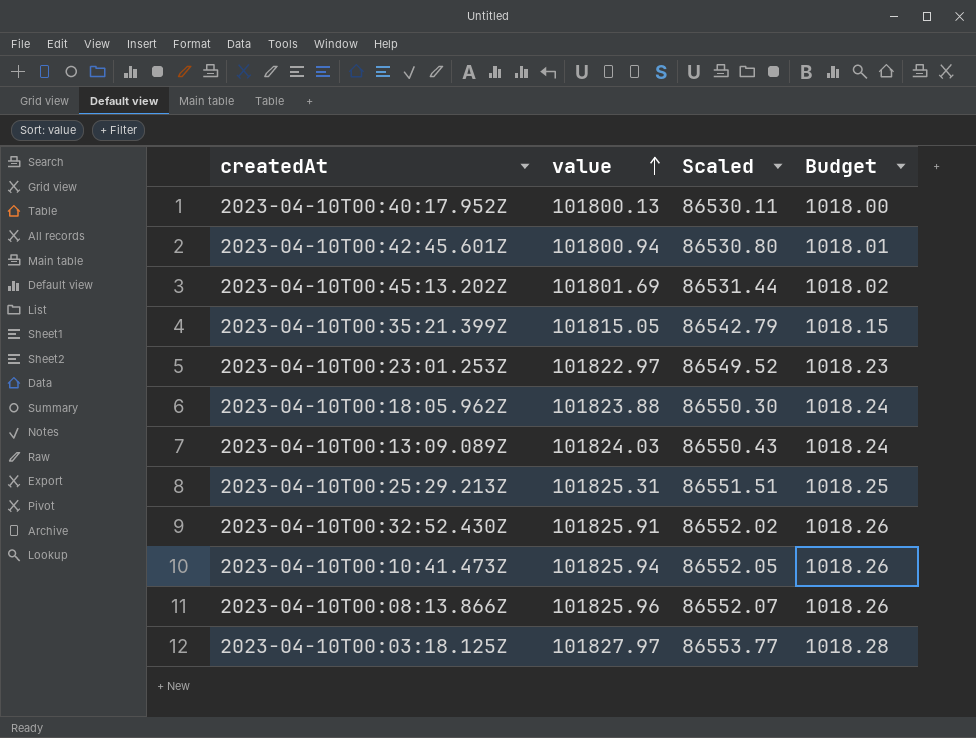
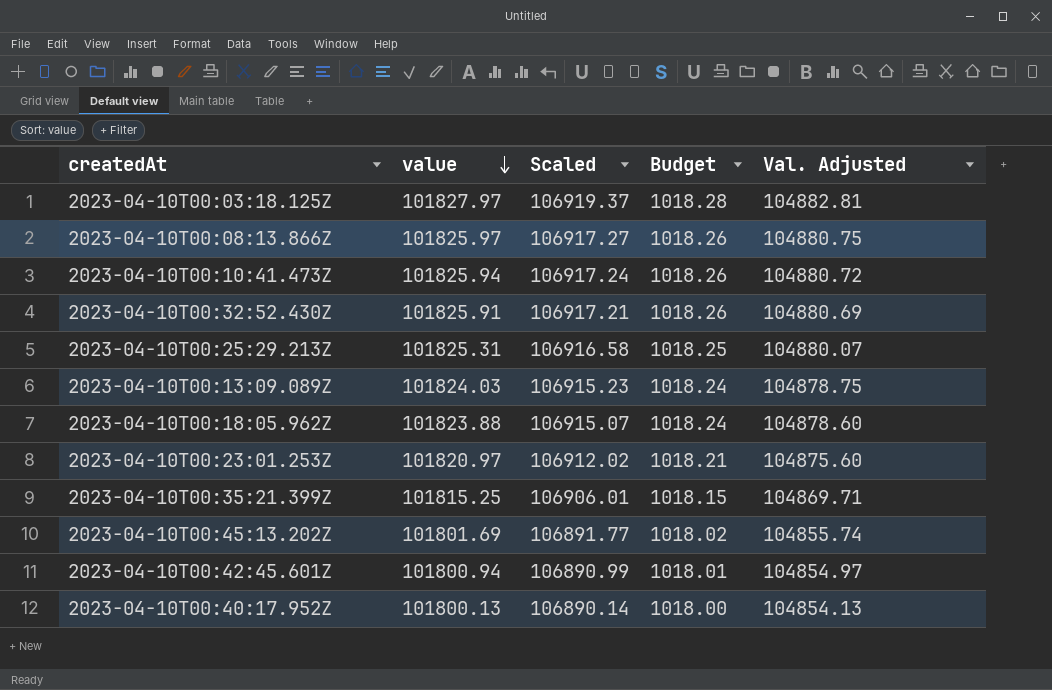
row order: value ascending -> value descending
column Scaled | formula: [value] * 0.85 -> [value] * 1.05
column Val. Adjusted | formula: none -> [value] * 1.03
2023-04-10T00:08:13.866Z | value: 101825.96 -> 101825.97
2023-04-10T00:23:01.253Z | value: 101822.97 -> 101820.97
2023-04-10T00:23:01.253Z | Budget: 1018.23 -> 1018.21
2023-04-10T00:35:21.399Z | value: 101815.05 -> 101815.25

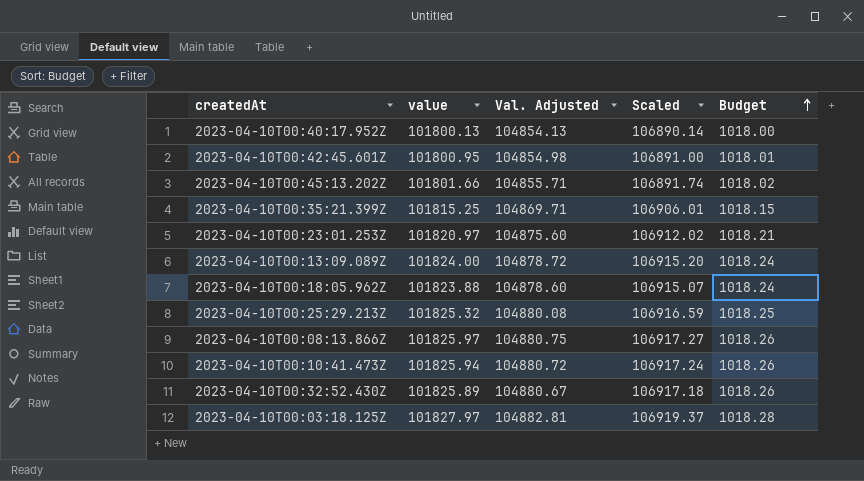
row order: value descending -> Budget ascending
column Val. Adjusted | position: 5 -> 3
2023-04-10T00:42:45.601Z | value: 101800.94 -> 101800.95
2023-04-10T00:42:45.601Z | Val. Adjusted: 104854.97 -> 104854.98
2023-04-10T00:42:45.601Z | Scaled: 106890.99 -> 106891.00
2023-04-10T00:45:13.202Z | value: 101801.69 -> 101801.66
2023-04-10T00:45:13.202Z | Val. Adjusted: 104855.74 -> 104855.71
2023-04-10T00:45:13.202Z | Scaled: 106891.77 -> 106891.74
2023-04-10T00:13:09.089Z | value: 101824.03 -> 101824.00
2023-04-10T00:13:09.089Z | Val. Adjusted: 104878.75 -> 104878.72
2023-04-10T00:13:09.089Z | Scaled: 106915.23 -> 106915.20
2023-04-10T00:25:29.213Z | value: 101825.31 -> 101825.32
2023-04-10T00:25:29.213Z | Val. Adjusted: 104880.07 -> 104880.08
2023-04-10T00:25:29.213Z | Scaled: 106916.58 -> 106916.59
2023-04-10T00:32:52.430Z | value: 101825.91 -> 101825.89
2023-04-10T00:32:52.430Z | Val. Adjusted: 104880.69 -> 104880.67
2023-04-10T00:32:52.430Z | Scaled: 106917.21 -> 106917.18

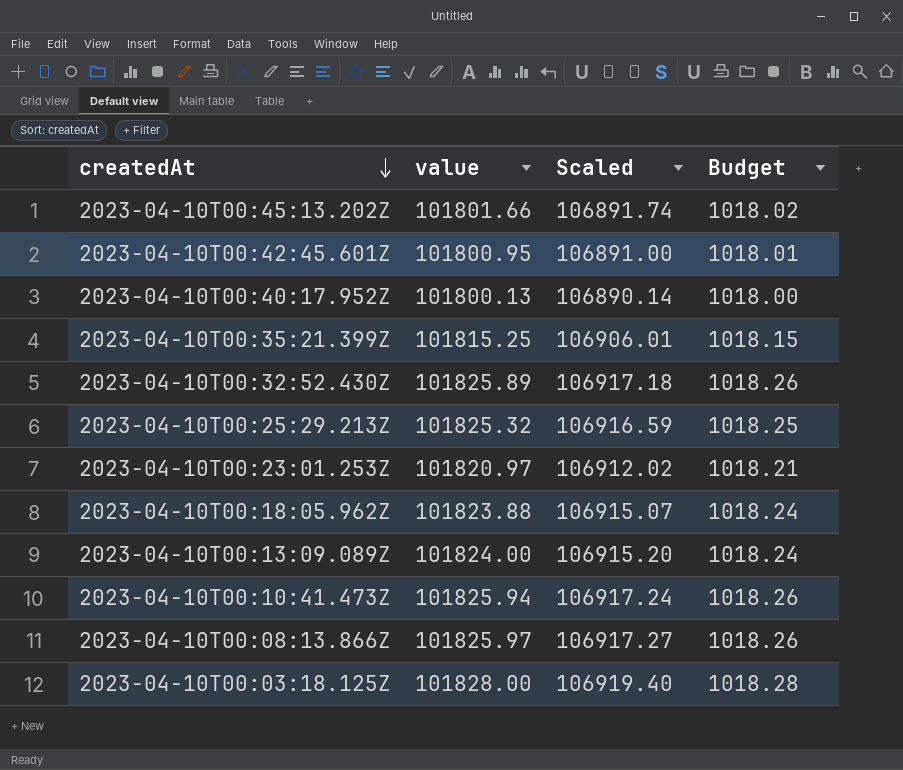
row order: Budget ascending -> createdAt descending
column Val. Adjusted | formula: [value] * 1.03 -> none
2023-04-10T00:03:18.125Z | value: 101827.97 -> 101828.00
2023-04-10T00:03:18.125Z | Scaled: 106919.37 -> 106919.40

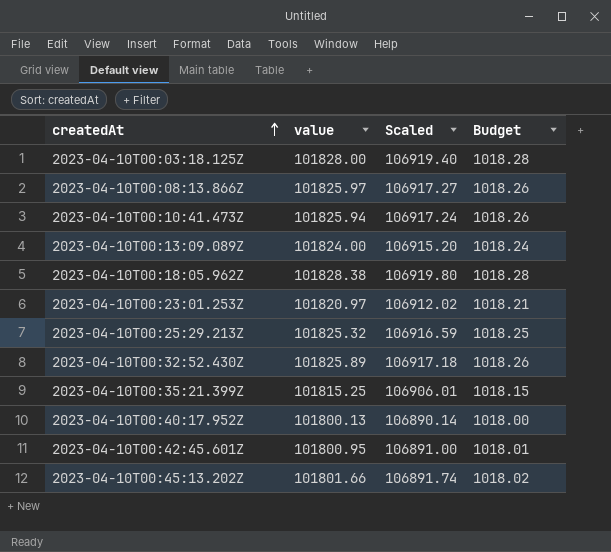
row order: createdAt descending -> createdAt ascending
2023-04-10T00:18:05.962Z | value: 101823.88 -> 101828.38
2023-04-10T00:18:05.962Z | Scaled: 106915.07 -> 106919.80
2023-04-10T00:18:05.962Z | Budget: 1018.24 -> 1018.28

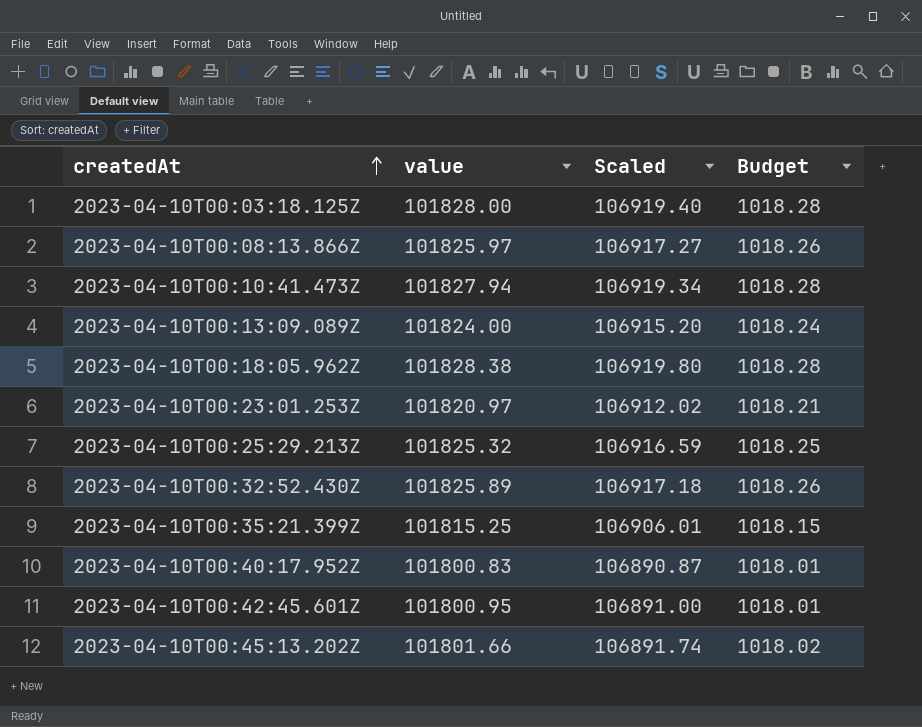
2023-04-10T00:10:41.473Z | value: 101825.94 -> 101827.94
2023-04-10T00:10:41.473Z | Scaled: 106917.24 -> 106919.34
2023-04-10T00:10:41.473Z | Budget: 1018.26 -> 1018.28
2023-04-10T00:40:17.952Z | value: 101800.13 -> 101800.83
2023-04-10T00:40:17.952Z | Scaled: 106890.14 -> 106890.87
2023-04-10T00:40:17.952Z | Budget: 1018.00 -> 1018.01

